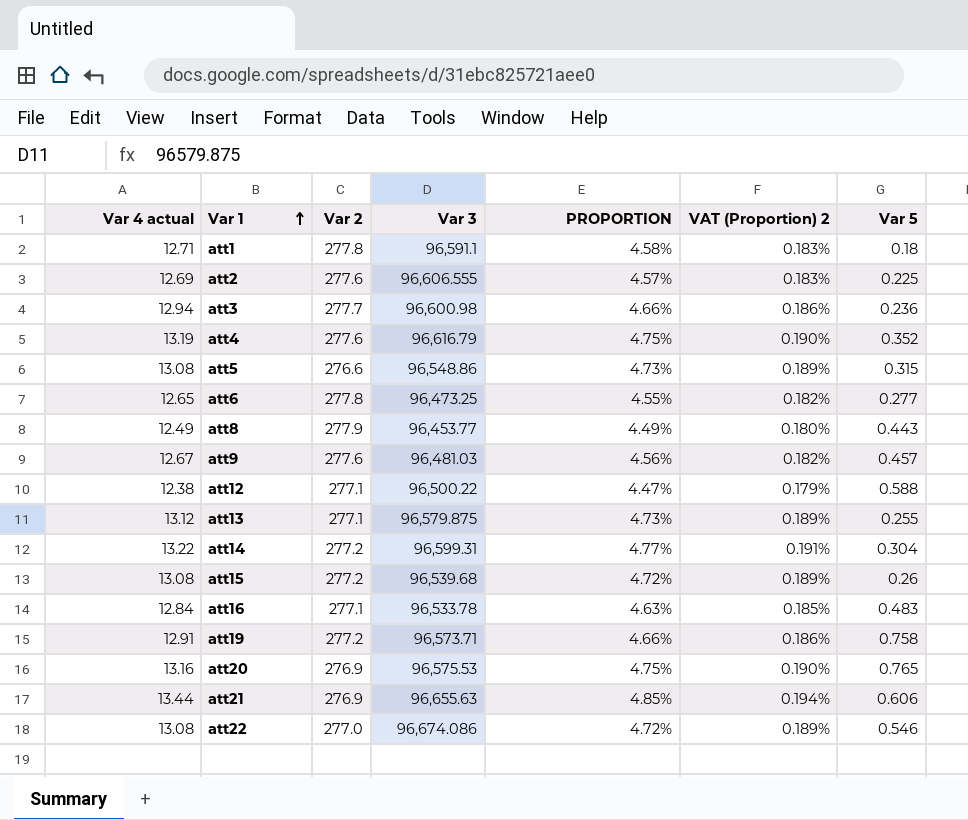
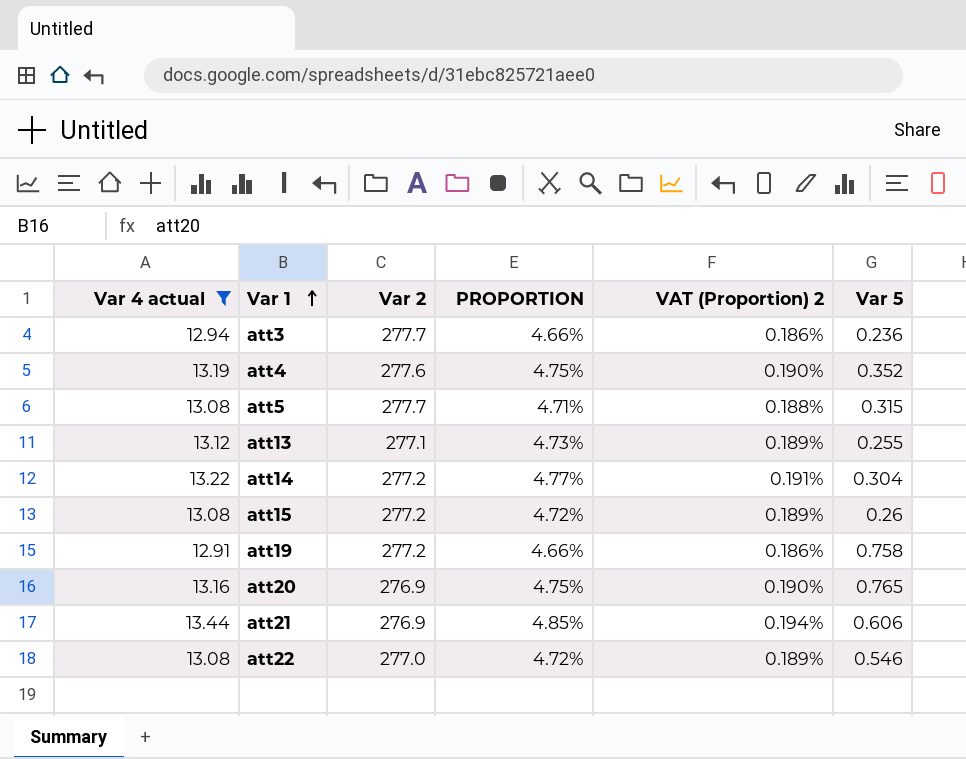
filter: none -> Var 4 actual >= 12.91
column Var 3 | position: 4 -> none
att5 | Var 2: 276.6 -> 277.7
att5 | PROPORTION: 4.73% -> 4.71%
att5 | VAT (Proportion) 2: 0.189% -> 0.188%

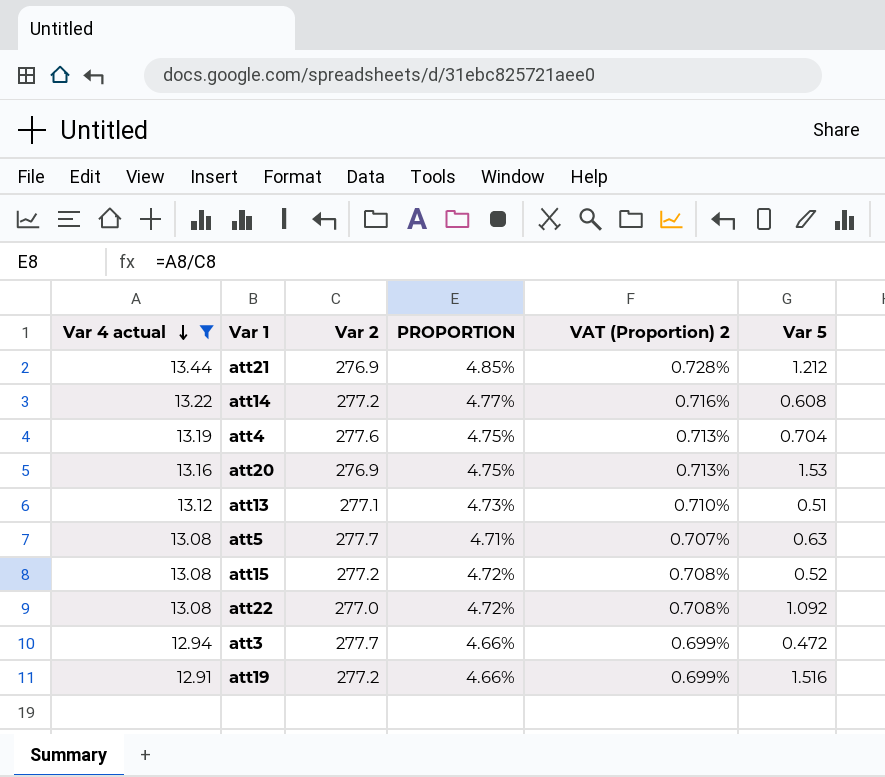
row order: Var 1 ascending -> Var 4 actual descending
column VAT (Proportion) 2 | formula: [PROPORTION] * 0.04 -> [PROPORTION] * 0.15
att21 | Var 5: 0.606 -> 1.212
att14 | Var 5: 0.304 -> 0.608
att4 | Var 5: 0.352 -> 0.704
att20 | Var 5: 0.765 -> 1.53
att13 | Var 5: 0.255 -> 0.51
att5 | Var 5: 0.315 -> 0.63
att15 | Var 5: 0.26 -> 0.52
att22 | Var 5: 0.546 -> 1.092
att3 | Var 5: 0.236 -> 0.472
att19 | Var 5: 0.758 -> 1.516

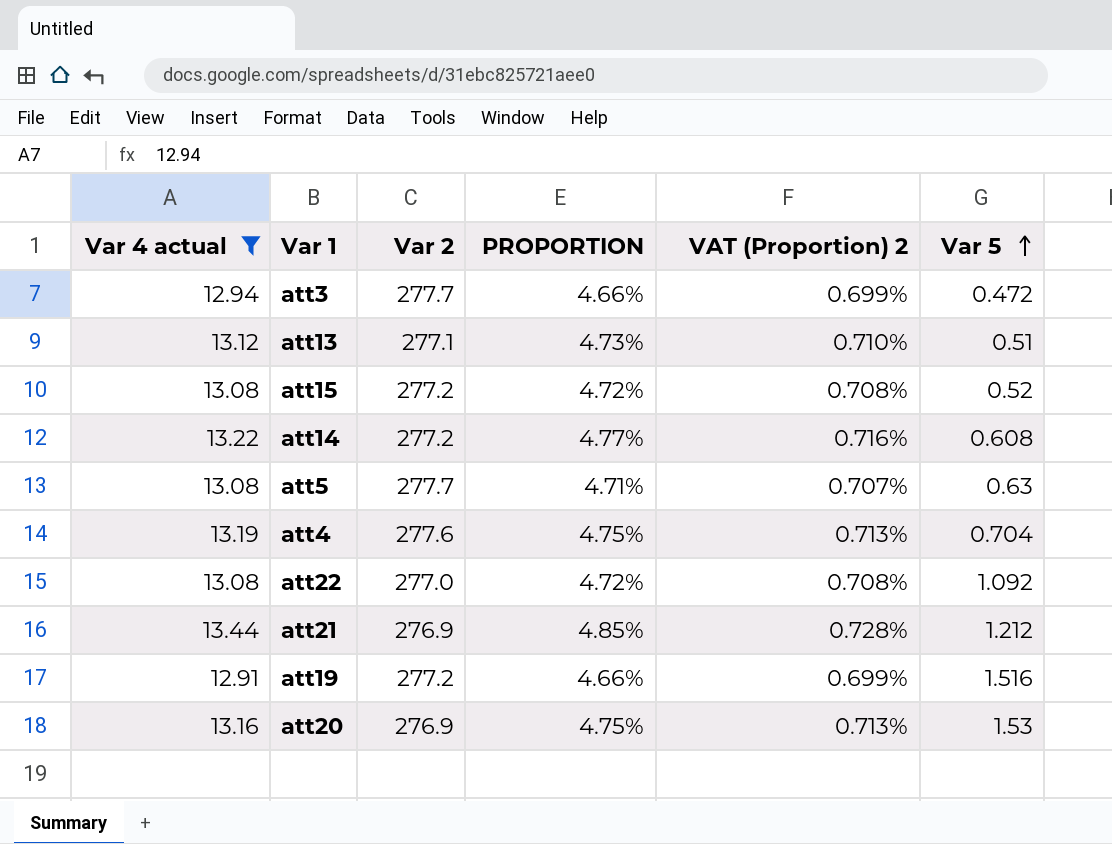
row order: Var 4 actual descending -> Var 5 ascending

